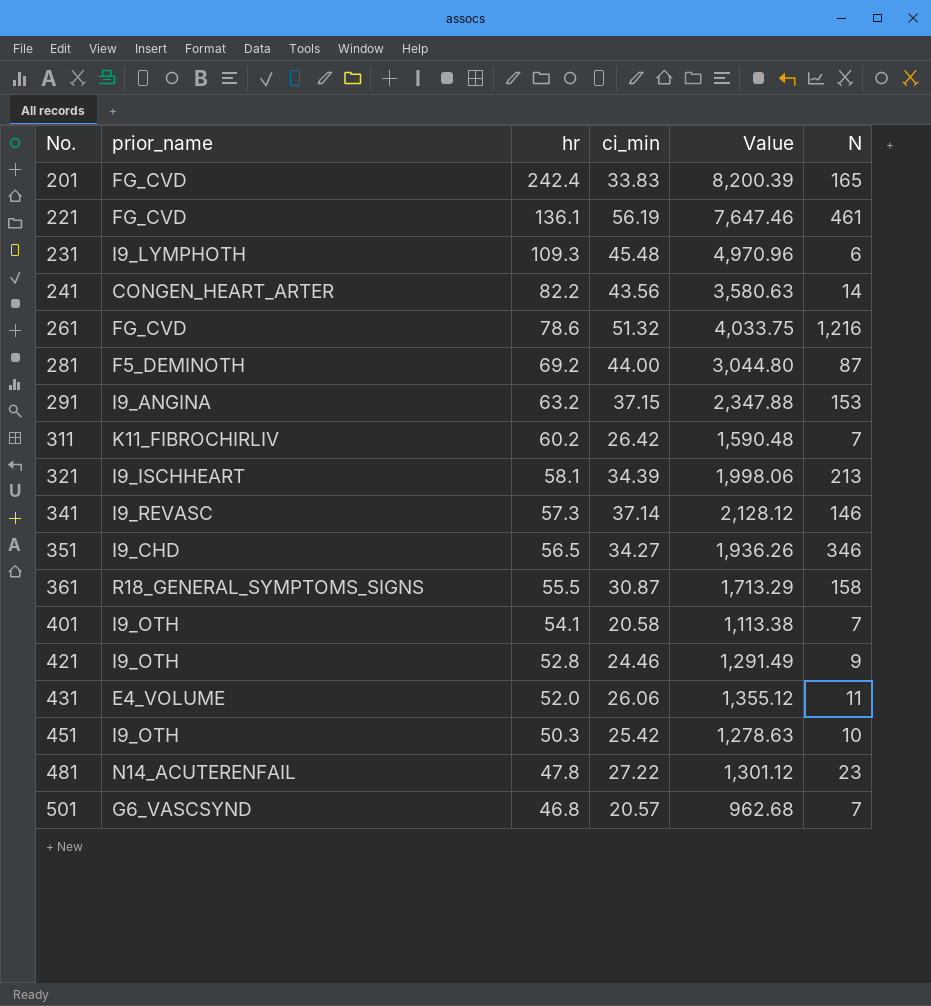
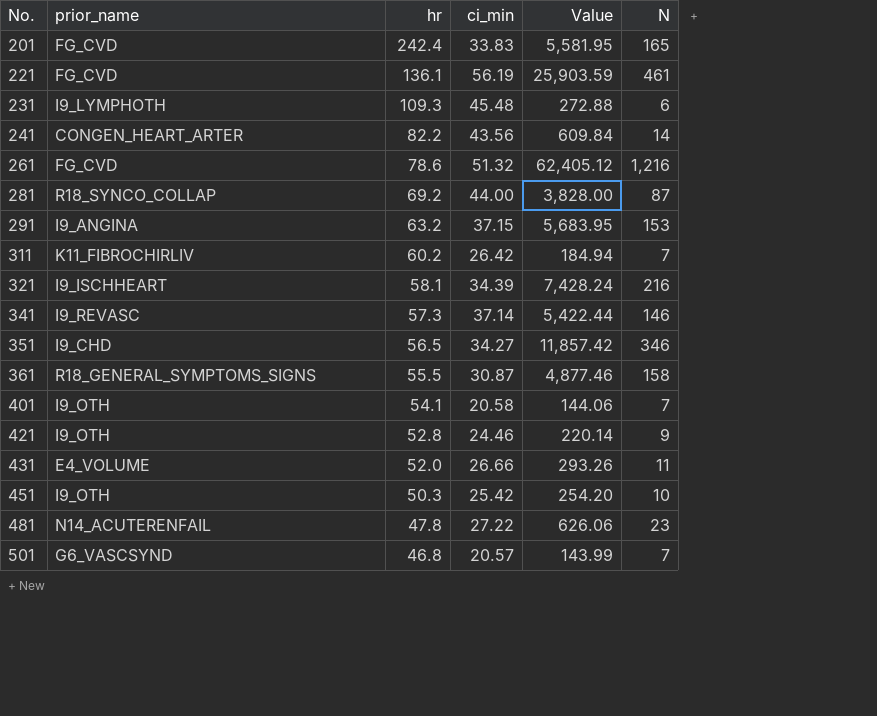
column Value | formula: [hr] * [ci_min] -> [ci_min] * [N]
281 | prior_name: F5_DEMINOTH -> R18_SYNCO_COLLAP
321 | N: 213 -> 216
431 | ci_min: 26.06 -> 26.66

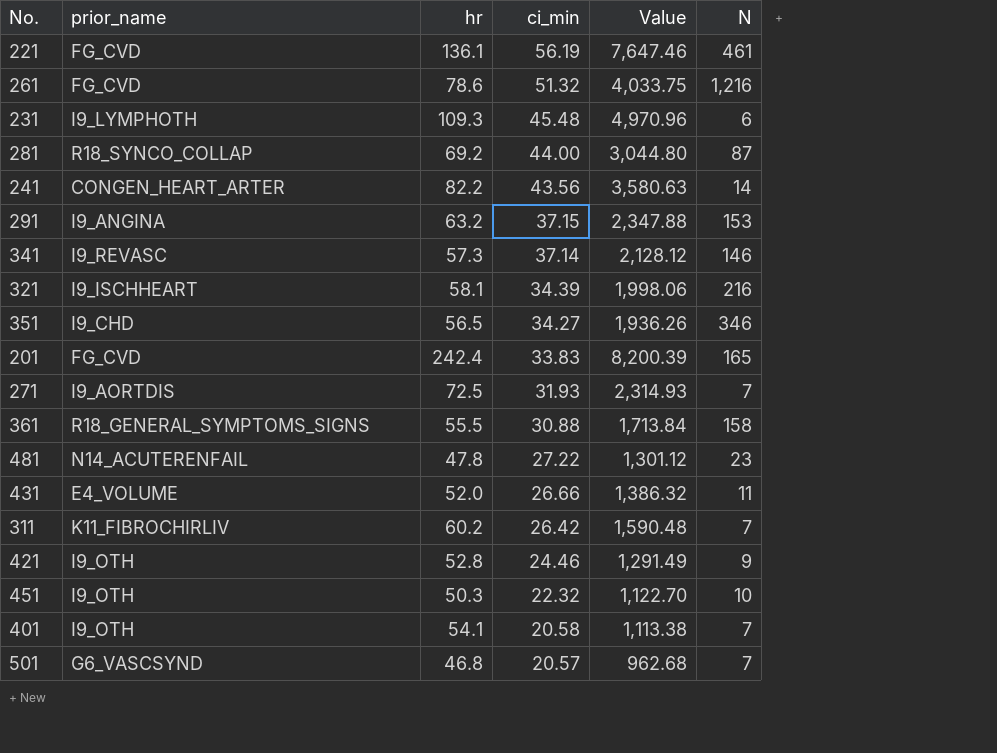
row order: No. ascending -> ci_min descending
column Value | formula: [ci_min] * [N] -> [hr] * [ci_min]
row 271: none -> I9_AORTDIS | 72.5 | 31.93 | 2,314.93 | 7
361 | ci_min: 30.87 -> 30.88
451 | ci_min: 25.42 -> 22.32

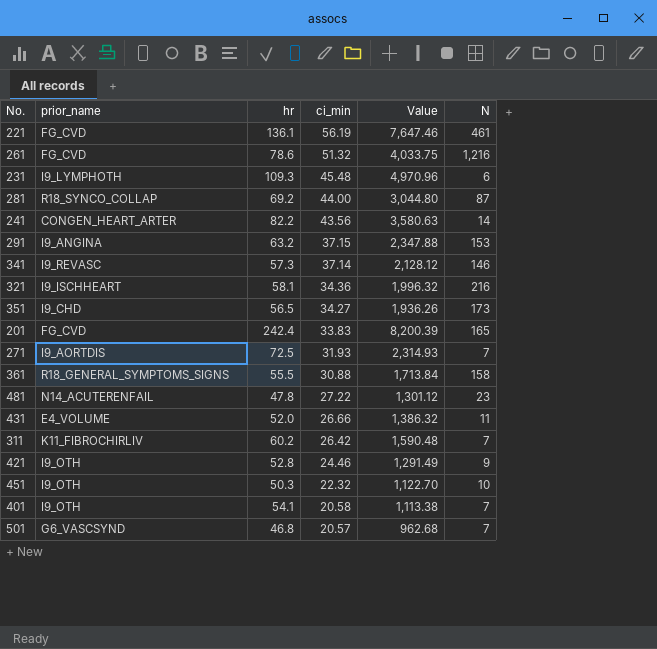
321 | ci_min: 34.39 -> 34.36
321 | Value: 1,998.06 -> 1,996.32
351 | N: 346 -> 173

